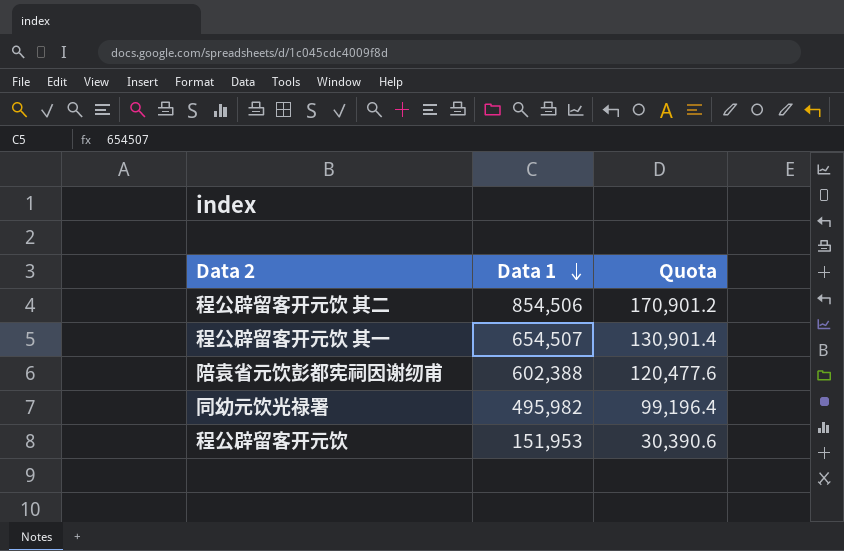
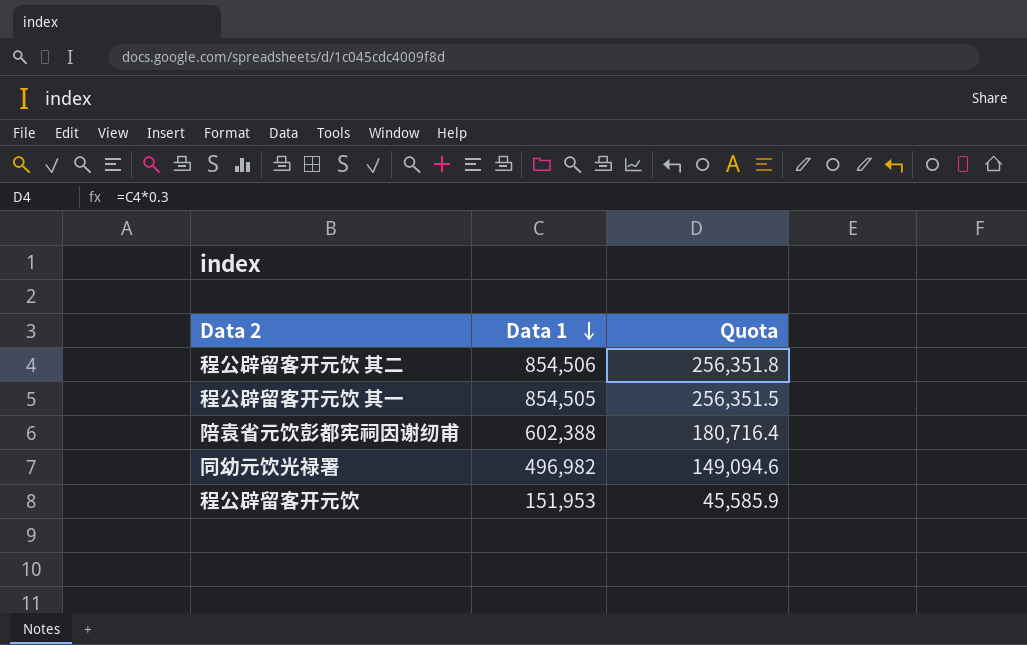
column Quota | formula: [Data 1] * 0.2 -> [Data 1] * 0.3
程公辟留客开元饮 其一 | Data 1: 654,507 -> 854,505
同幼元饮光禄署 | Data 1: 495,982 -> 496,982

